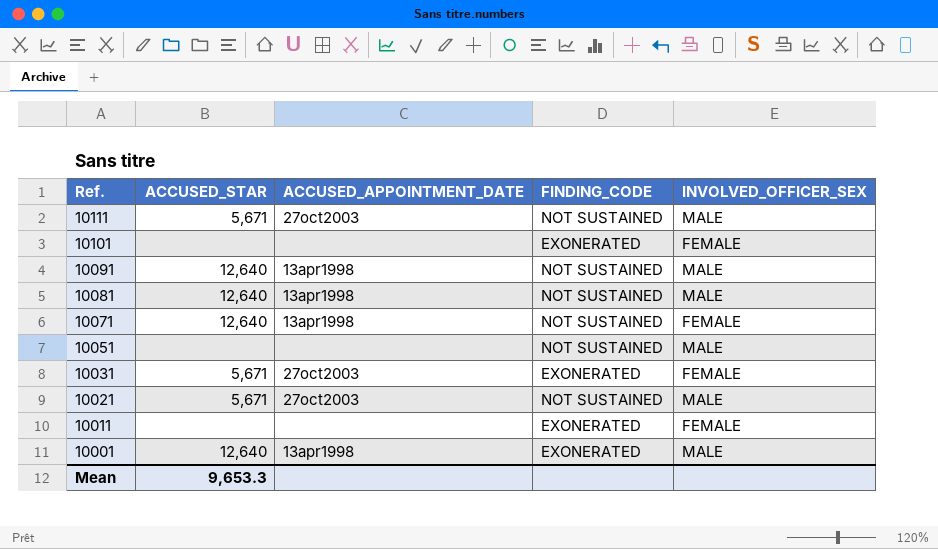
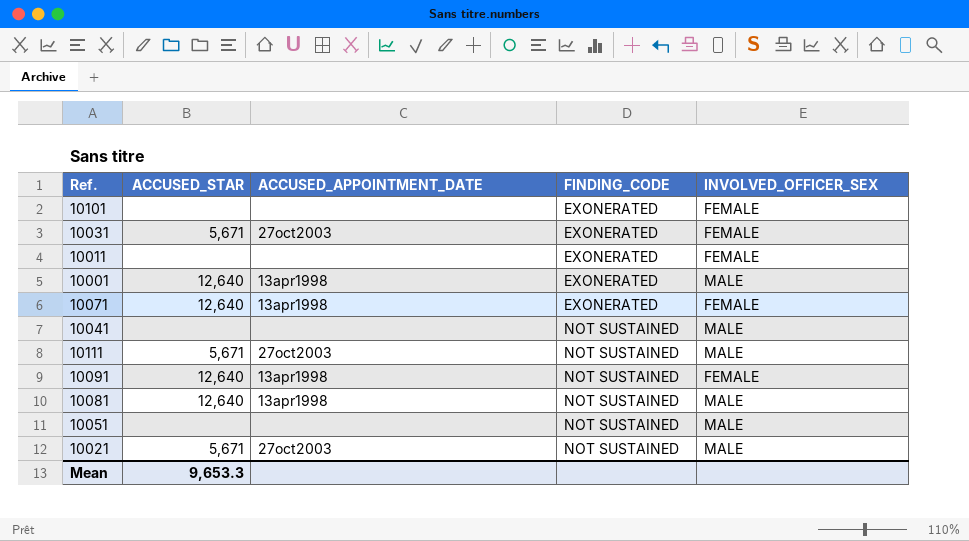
row order: Ref. descending -> FINDING_CODE ascending
10071 | FINDING_CODE: NOT SUSTAINED -> EXONERATED
row 10041: none -> none | none | NOT SUSTAINED | MALE
10091 | INVOLVED_OFFICER_SEX: MALE -> FEMALE

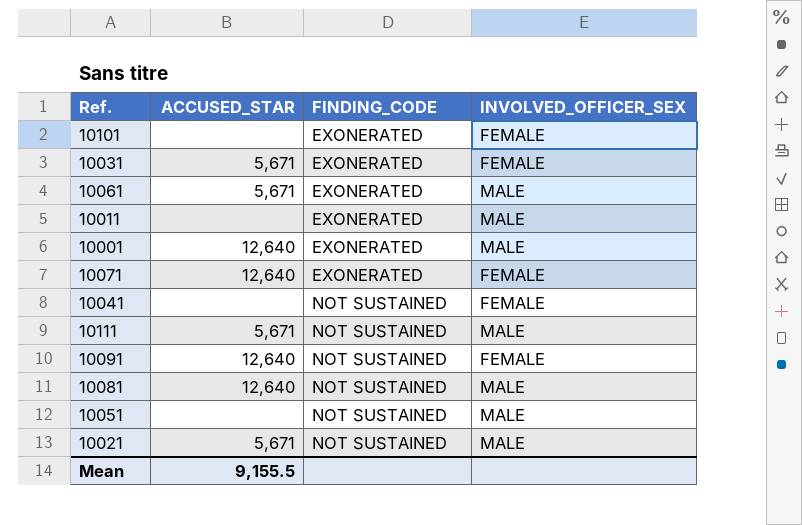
column ACCUSED_APPOINTMENT_DATE | position: 3 -> none
row 10061: none -> 5,671 | EXONERATED | MALE
10011 | INVOLVED_OFFICER_SEX: FEMALE -> MALE
10041 | INVOLVED_OFFICER_SEX: MALE -> FEMALE
Mean | ACCUSED_STAR: 9,653.3 -> 9,155.5

